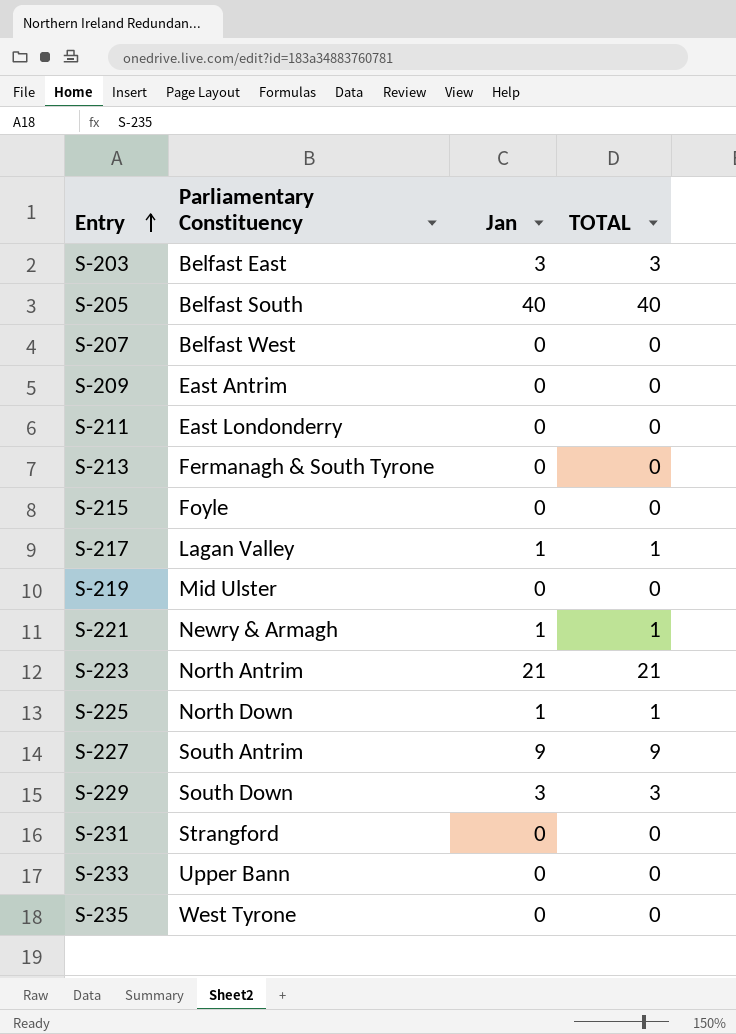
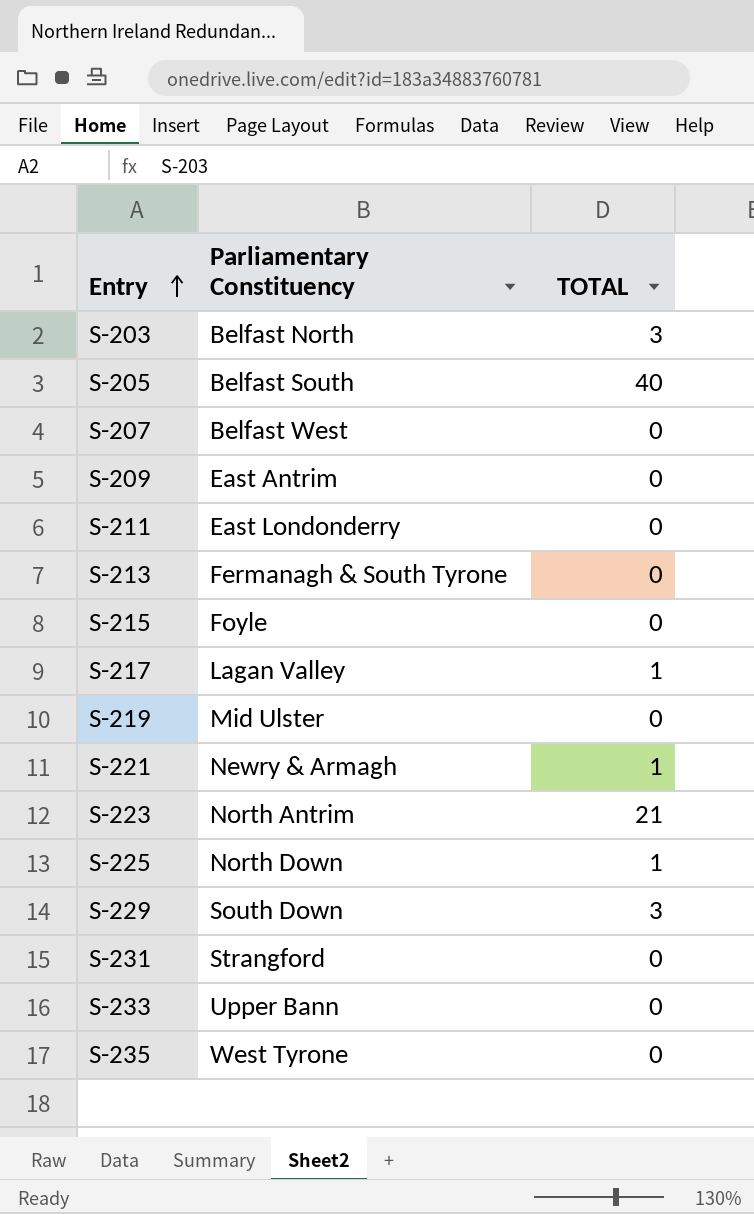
column Jan | position: 3 -> none
row S-227: South Antrim | 9 | 9 -> none
S-203 | Parliamentary Constituency: Belfast East -> Belfast North

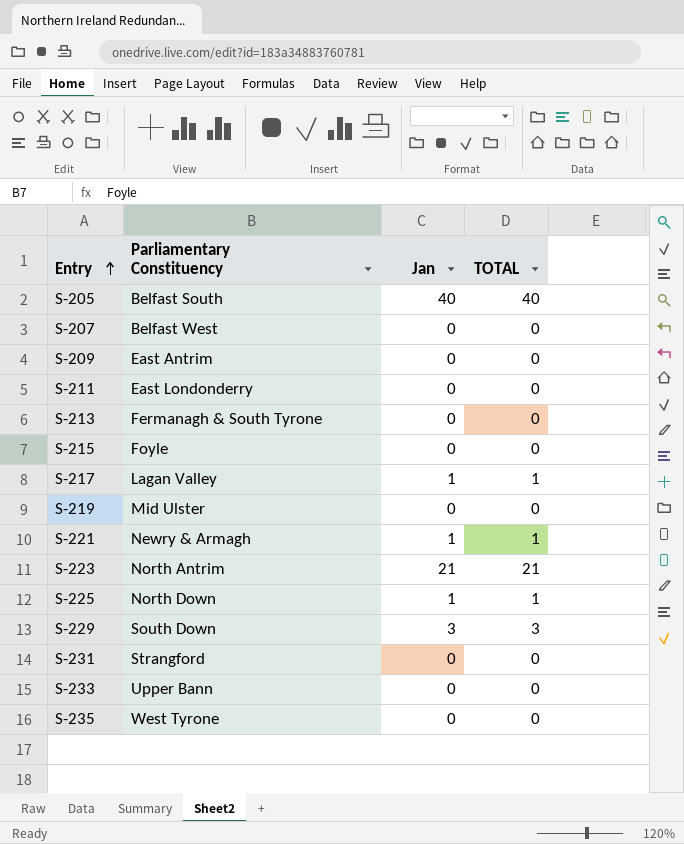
column Jan | position: none -> 3
row S-203: Belfast North | 3 -> none

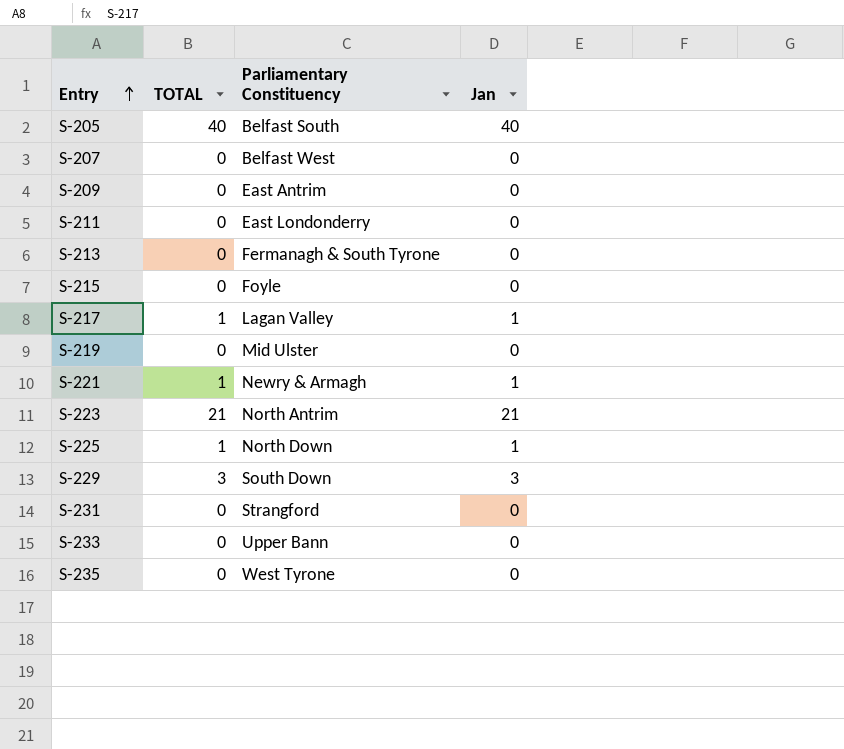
column TOTAL | position: 4 -> 2

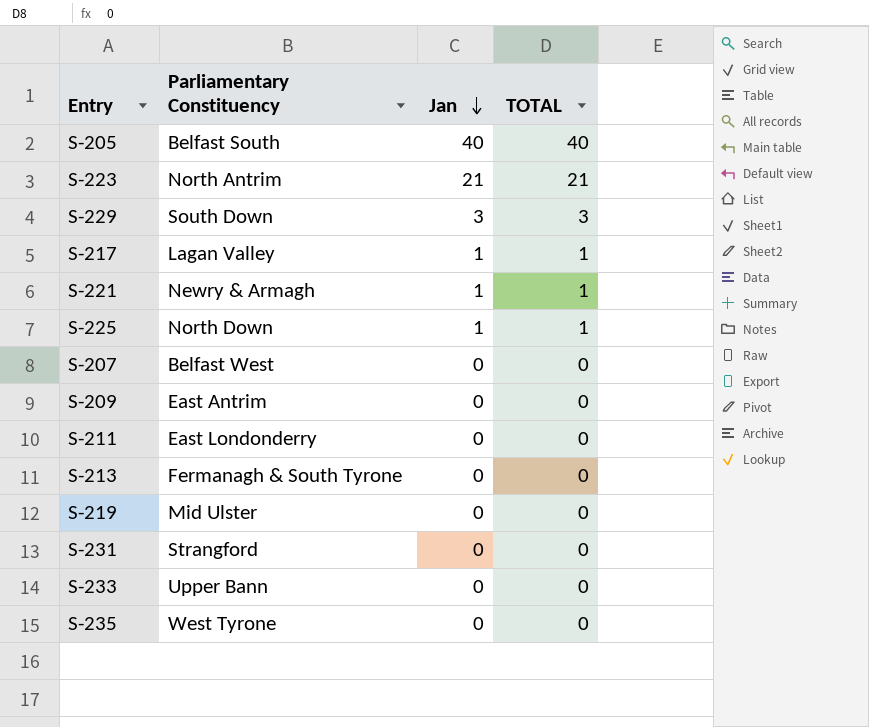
row order: Entry ascending -> Jan descending
column TOTAL | position: 2 -> 4
row S-215: 0 | Foyle | 0 -> none

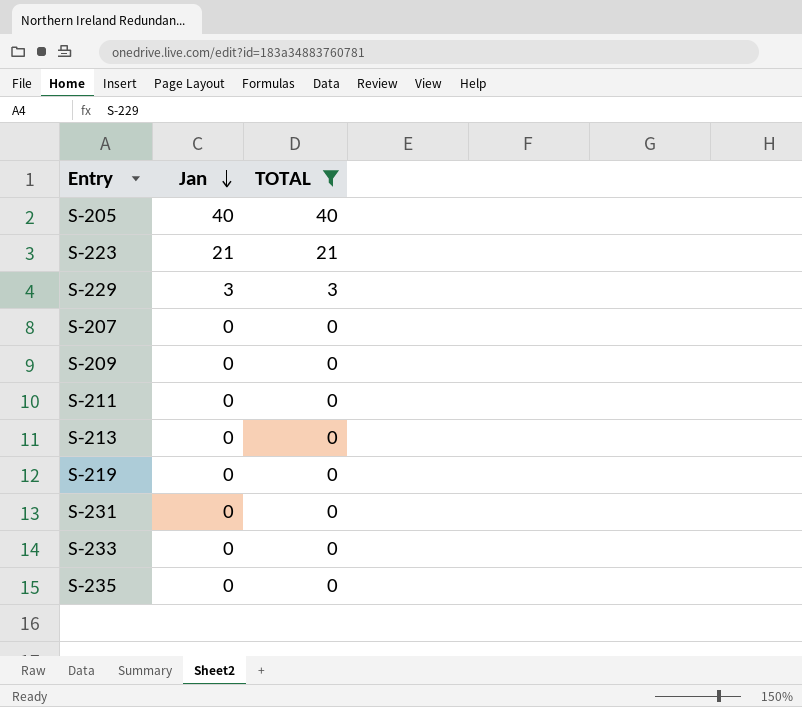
filter: none -> TOTAL != 1
column Parliamentary Constituency | position: 2 -> none

